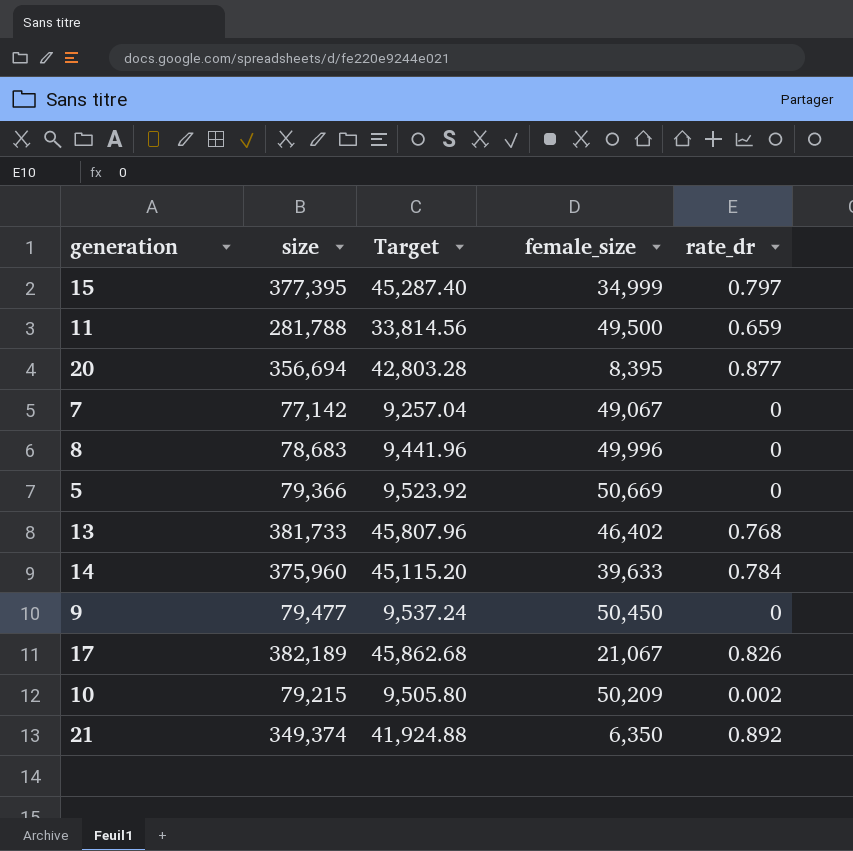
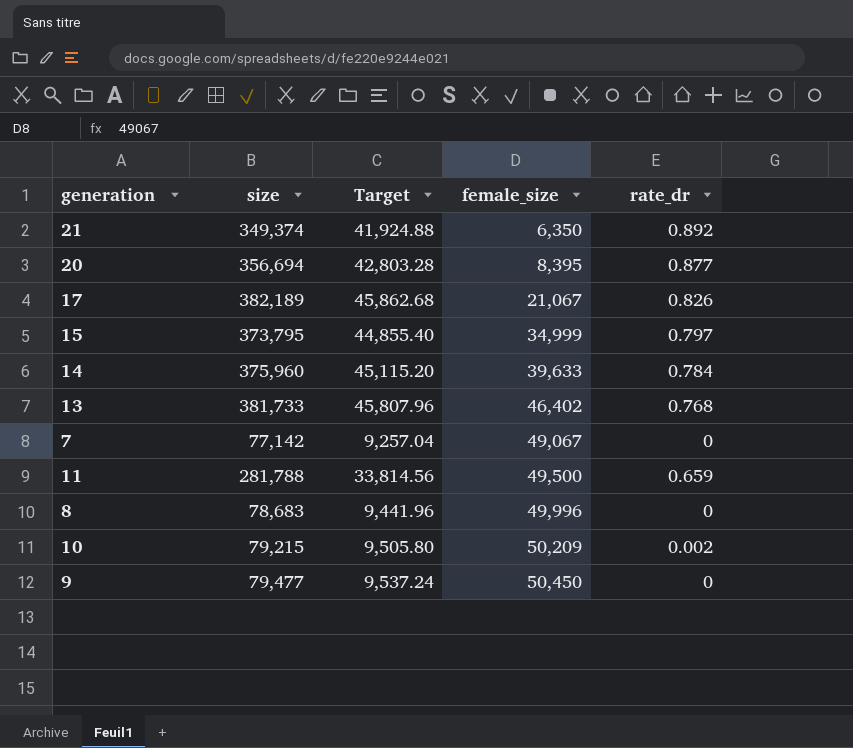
row order: none -> female_size ascending
row 5: 79,366 | 9,523.92 | 50,669 | 0 -> none
15 | size: 377,395 -> 373,795
15 | Target: 45,287.40 -> 44,855.40

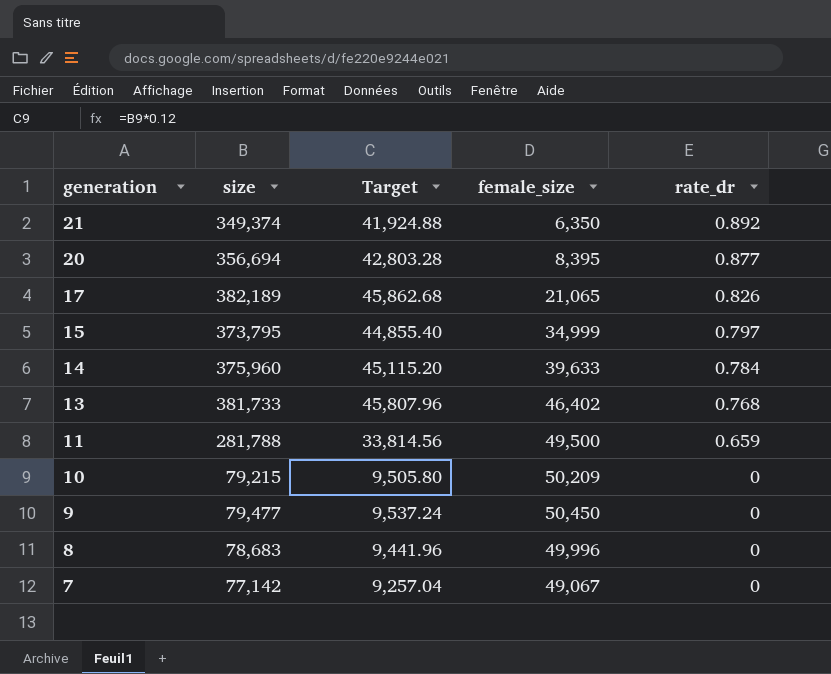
row order: female_size ascending -> generation descending
17 | female_size: 21,067 -> 21,065
10 | rate_dr: 0.002 -> 0

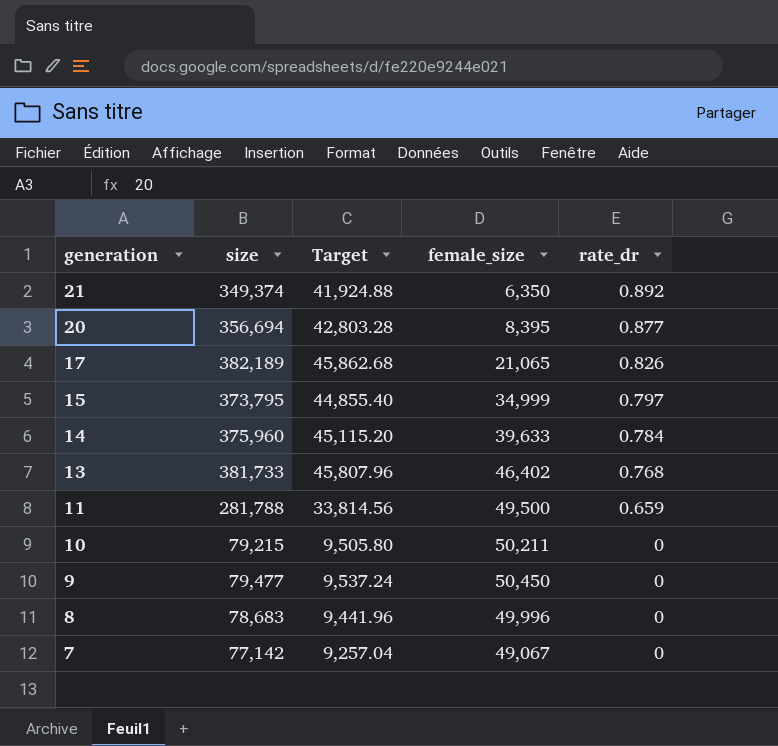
10 | female_size: 50,209 -> 50,211

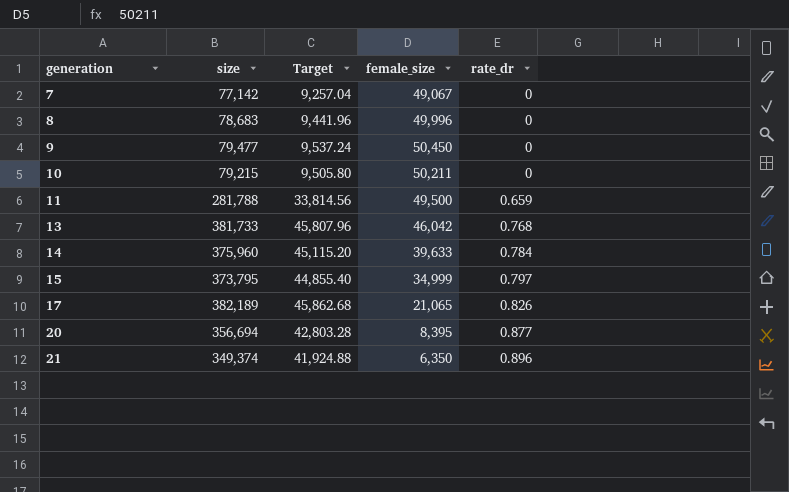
row order: generation descending -> generation ascending
13 | female_size: 46,402 -> 46,042
21 | rate_dr: 0.892 -> 0.896

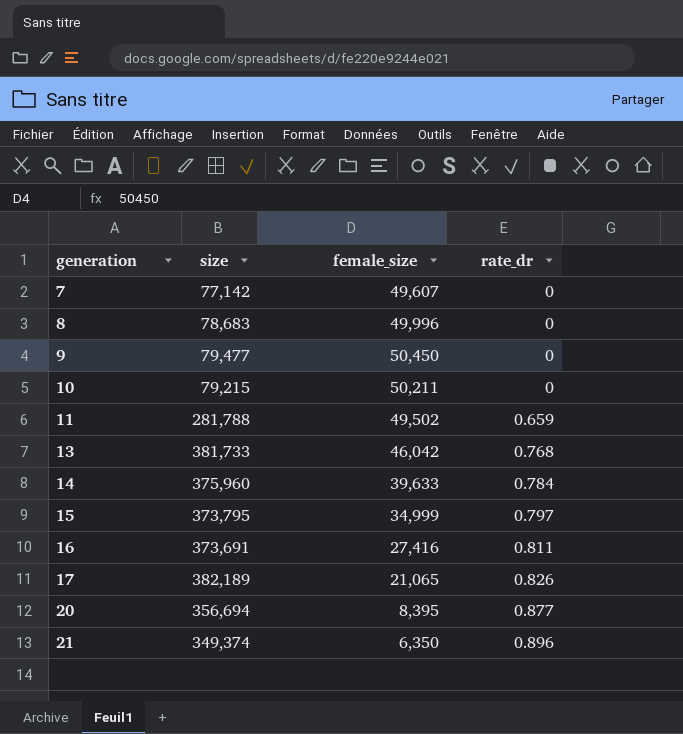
column Target | formula: [size] * 0.12 -> none
7 | female_size: 49,067 -> 49,607
11 | female_size: 49,500 -> 49,502
row 16: none -> 373,691 | 27,416 | 0.811

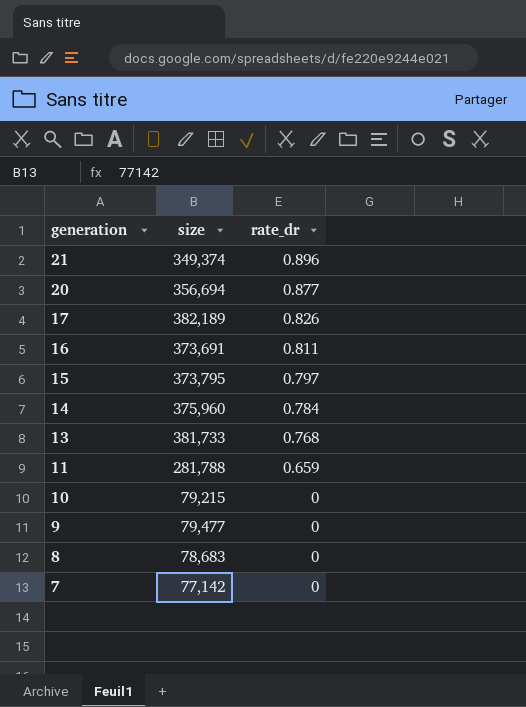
row order: generation ascending -> generation descending
column female_size | position: 3 -> none

